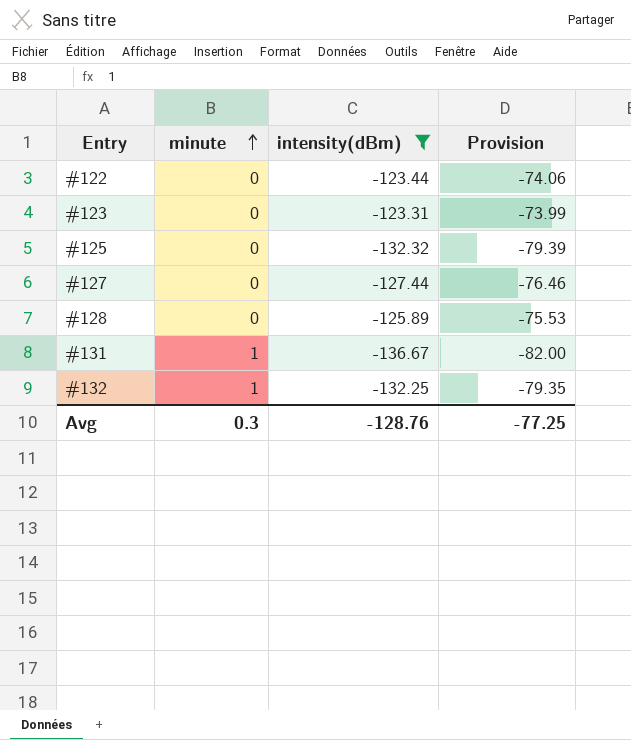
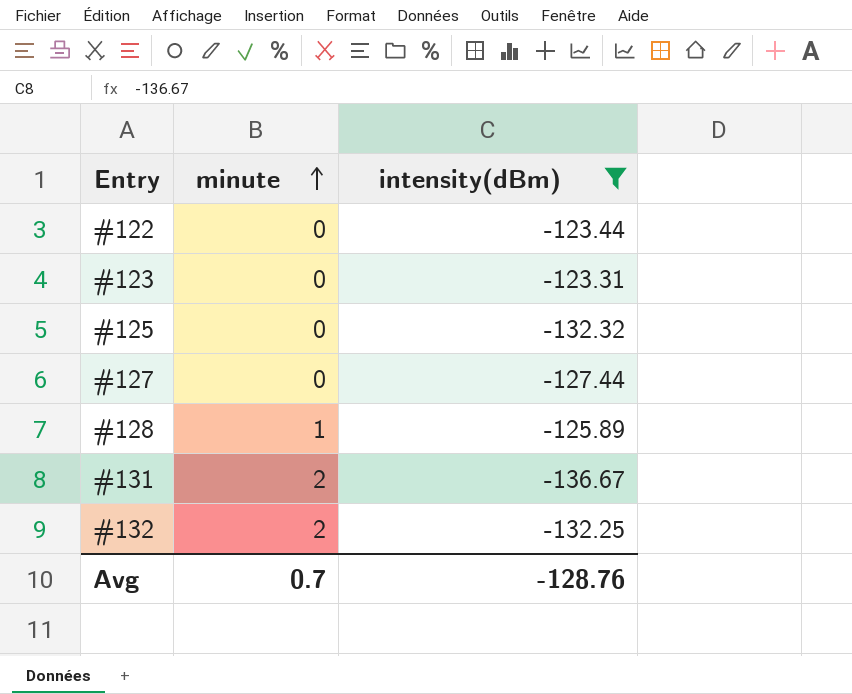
column Provision | formula: [intensity(dBm)] * 0.6 -> none
#128 | minute: 0 -> 1
#131 | minute: 1 -> 2
#132 | minute: 1 -> 2
Avg | minute: 0.3 -> 0.7

